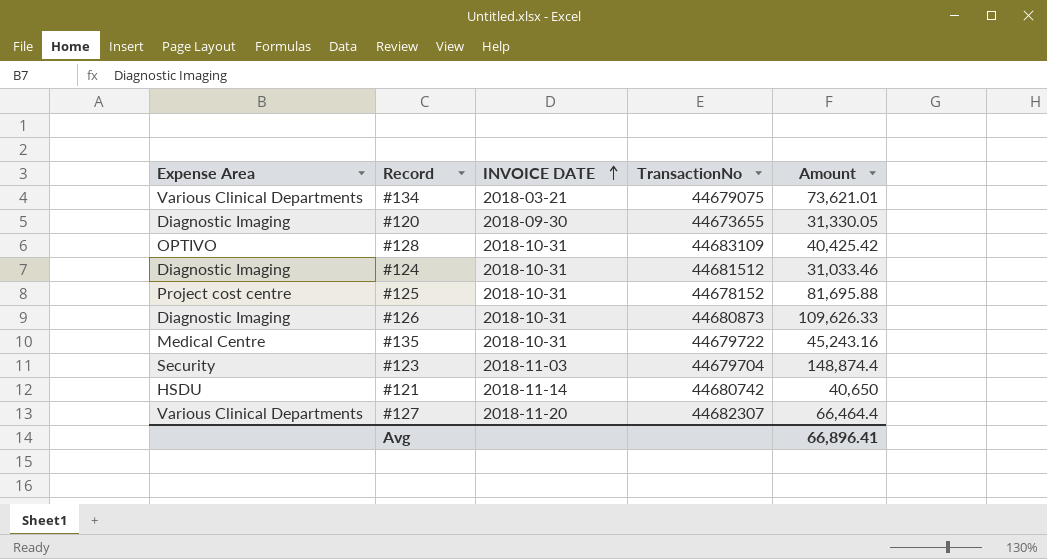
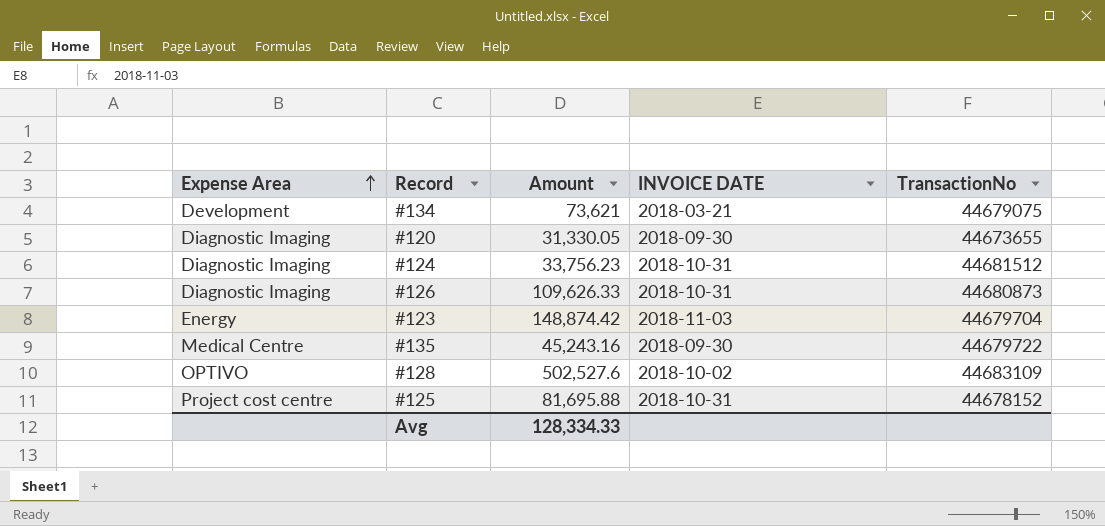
row order: INVOICE DATE ascending -> Expense Area ascending
column Amount | position: 5 -> 3
row #121: HSDU | 2018-11-14 | 44680742 | 40,650 -> none
row #127: Various Clinical Departments | 2018-11-20 | 44682307 | 66,464.4 -> none
#134 | Expense Area: Various Clinical Departments -> Development
#134 | Amount: 73,621.01 -> 73,621
#124 | Amount: 31,033.46 -> 33,756.23
#123 | Expense Area: Security -> Energy
#123 | Amount: 148,874.4 -> 148,874.42
#135 | INVOICE DATE: 2018-10-31 -> 2018-09-30
#128 | Amount: 40,425.42 -> 502,527.6
#128 | INVOICE DATE: 2018-10-31 -> 2018-10-02
Avg | Amount: 66,896.41 -> 128,334.33

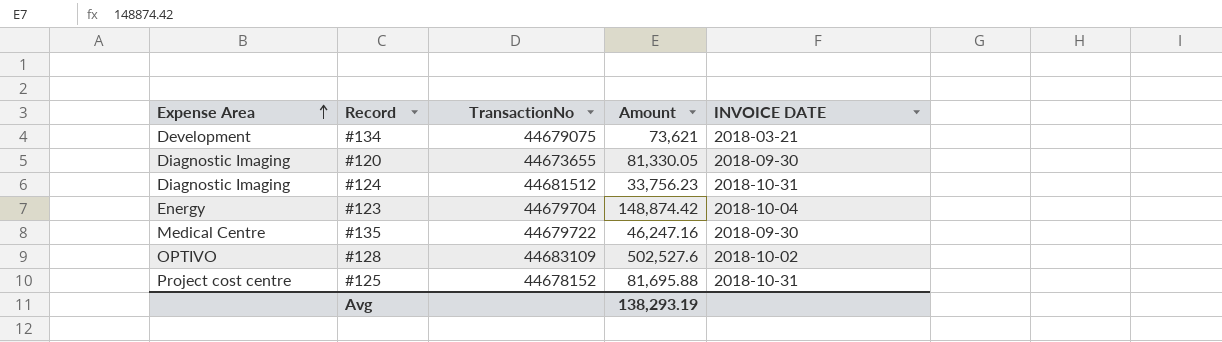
column TransactionNo | position: 5 -> 3
row #126: Diagnostic Imaging | 109,626.33 | 2018-10-31 | 44680873 -> none
#120 | Amount: 31,330.05 -> 81,330.05
#123 | INVOICE DATE: 2018-11-03 -> 2018-10-04
#135 | Amount: 45,243.16 -> 46,247.16
Avg | Amount: 128,334.33 -> 138,293.19

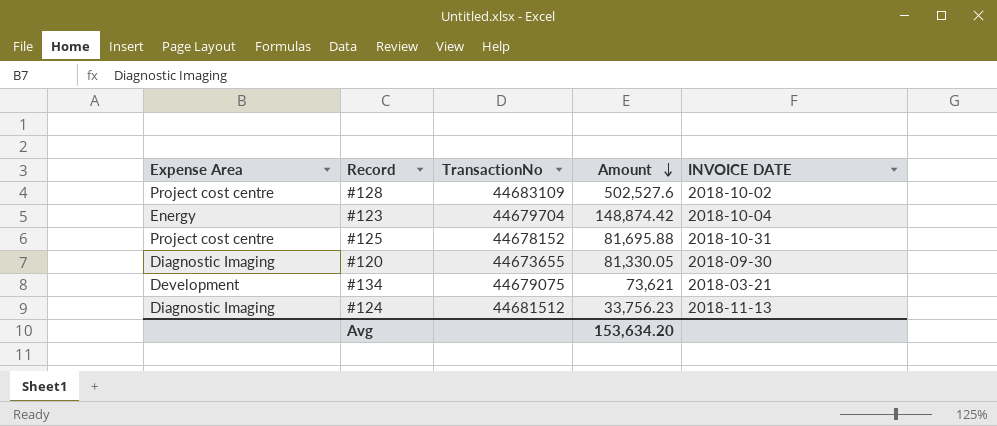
row order: Expense Area ascending -> Amount descending
row #135: Medical Centre | 44679722 | 46,247.16 | 2018-09-30 -> none
#128 | Expense Area: OPTIVO -> Project cost centre
#124 | INVOICE DATE: 2018-10-31 -> 2018-11-13
Avg | Amount: 138,293.19 -> 153,634.20

